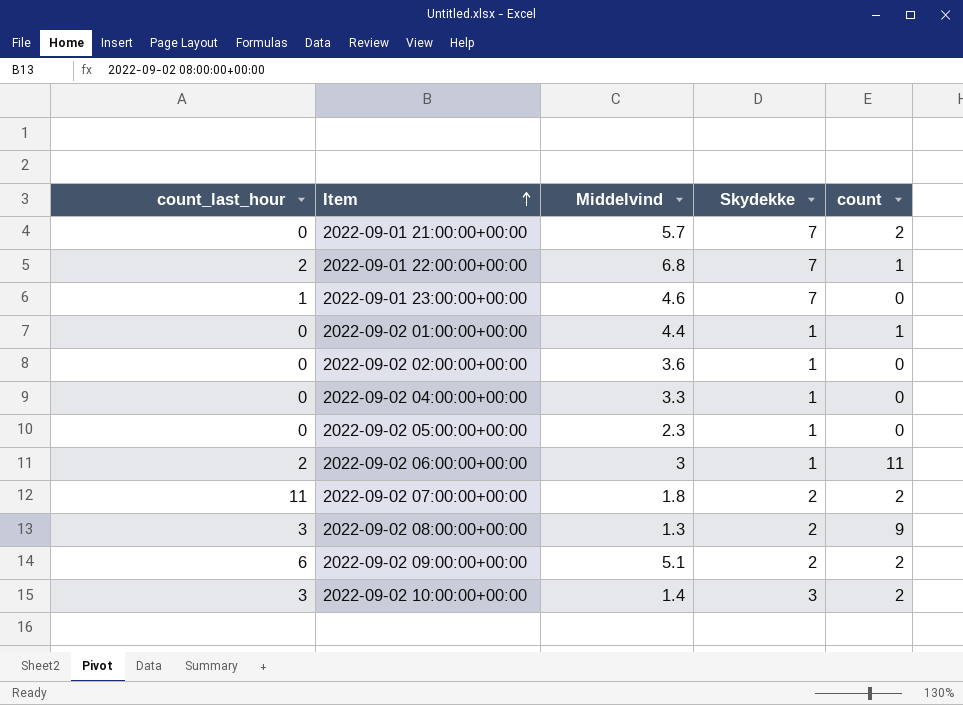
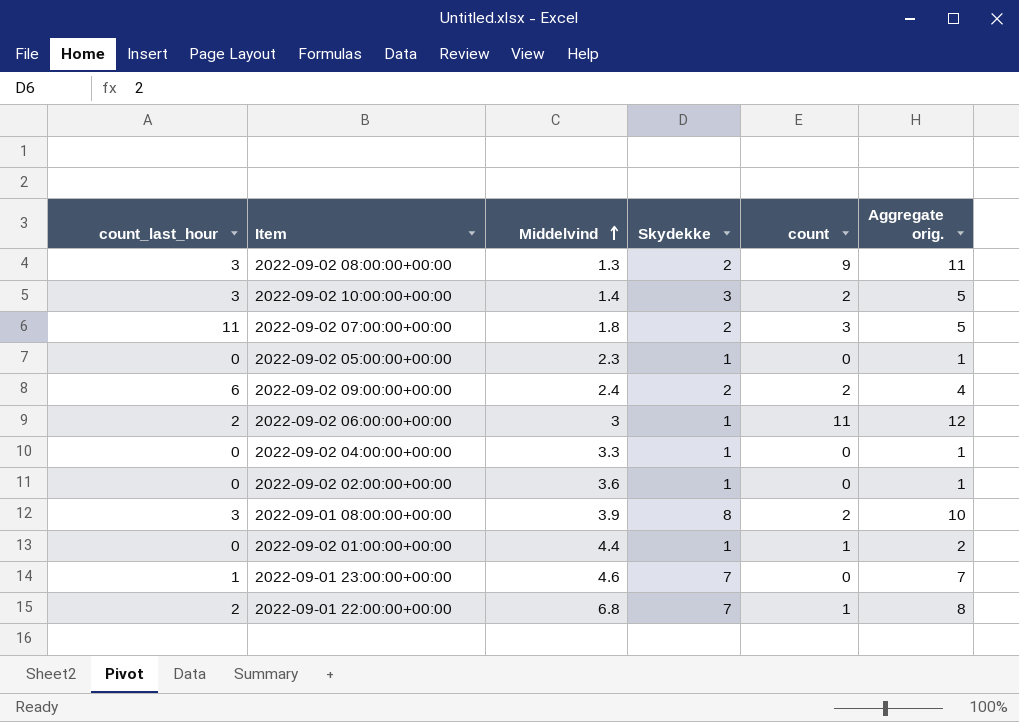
row order: Item ascending -> Middelvind ascending
column Aggregate orig. | formula: none -> [Skydekke] + [count]
row 2022-09-01 21:00:00+00:00: 0 | 5.7 | 7 | 2 -> none
2022-09-02 07:00:00+00:00 | count: 2 -> 3
2022-09-02 09:00:00+00:00 | Middelvind: 5.1 -> 2.4
row 2022-09-01 08:00:00+00:00: none -> 3 | 3.9 | 8 | 2 | 10

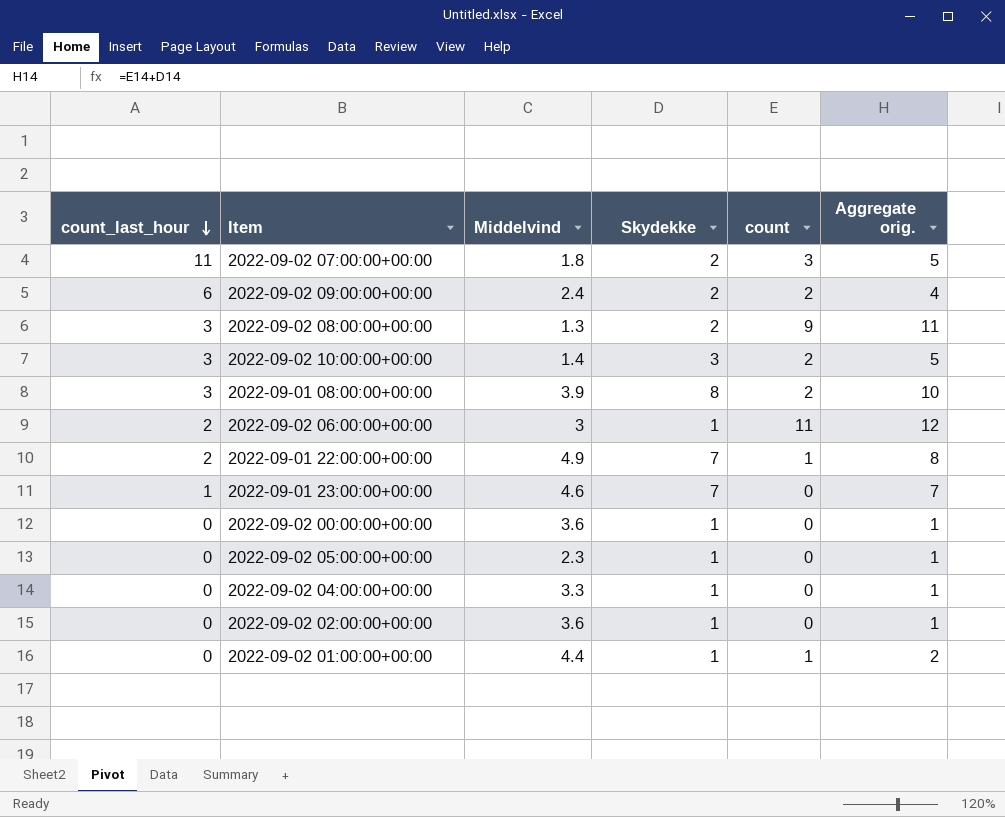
row order: Middelvind ascending -> count_last_hour descending
2022-09-01 22:00:00+00:00 | Middelvind: 6.8 -> 4.9
row 2022-09-02 00:00:00+00:00: none -> 0 | 3.6 | 1 | 0 | 1

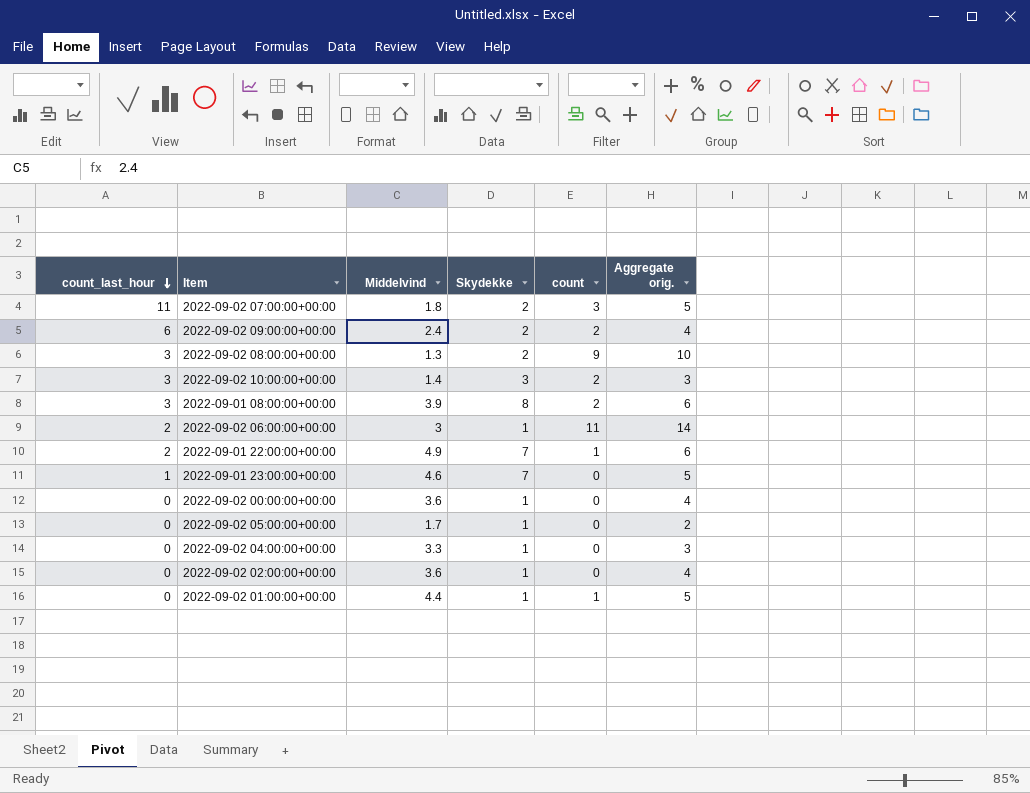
column Aggregate orig. | formula: [Skydekke] + [count] -> [Middelvind] + [count]
2022-09-02 05:00:00+00:00 | Middelvind: 2.3 -> 1.7

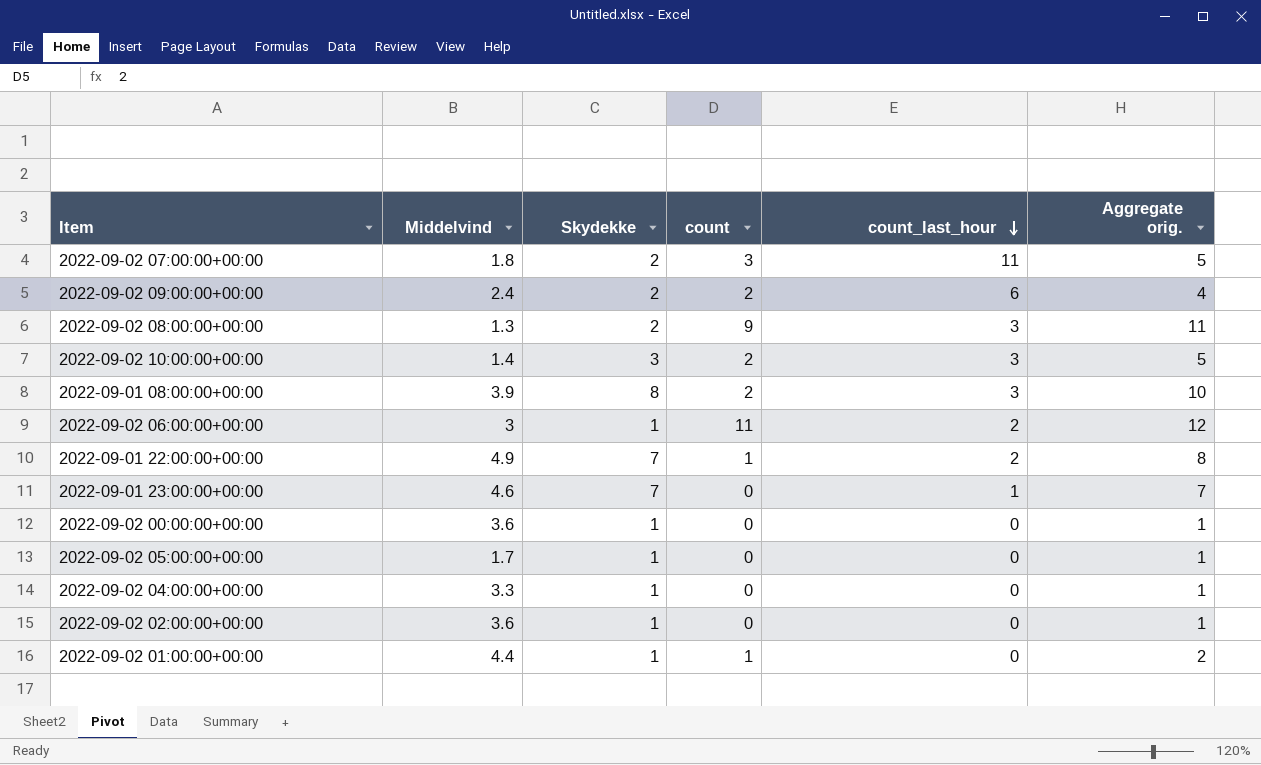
column count_last_hour | position: 1 -> 5
column Aggregate orig. | formula: [Middelvind] + [count] -> [Skydekke] + [count]

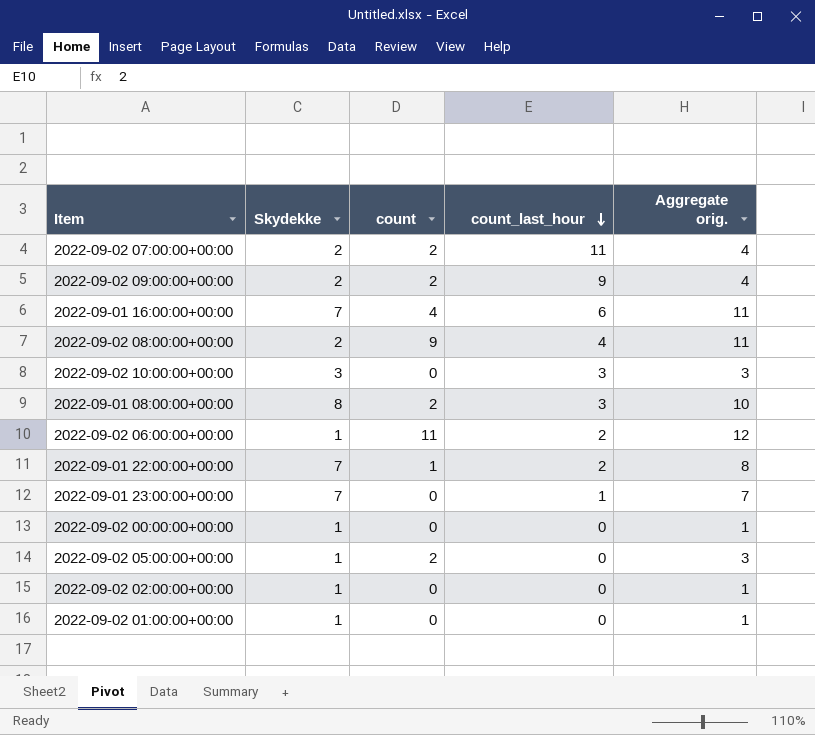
column Middelvind | position: 2 -> none
row 2022-09-02 04:00:00+00:00: 3.3 | 1 | 0 | 0 | 1 -> none
2022-09-02 07:00:00+00:00 | count: 3 -> 2
2022-09-02 07:00:00+00:00 | Aggregate orig.: 5 -> 4
2022-09-02 09:00:00+00:00 | count_last_hour: 6 -> 9
row 2022-09-01 16:00:00+00:00: none -> 7 | 4 | 6 | 11
2022-09-02 08:00:00+00:00 | count_last_hour: 3 -> 4
2022-09-02 10:00:00+00:00 | count: 2 -> 0
2022-09-02 10:00:00+00:00 | Aggregate orig.: 5 -> 3
2022-09-02 05:00:00+00:00 | count: 0 -> 2
2022-09-02 05:00:00+00:00 | Aggregate orig.: 1 -> 3
2022-09-02 01:00:00+00:00 | count: 1 -> 0
2022-09-02 01:00:00+00:00 | Aggregate orig.: 2 -> 1

